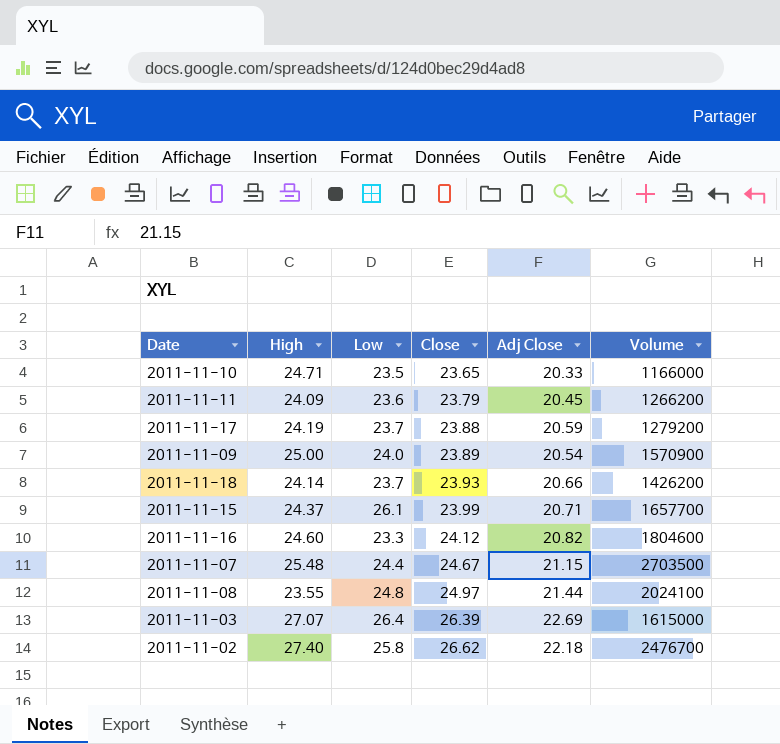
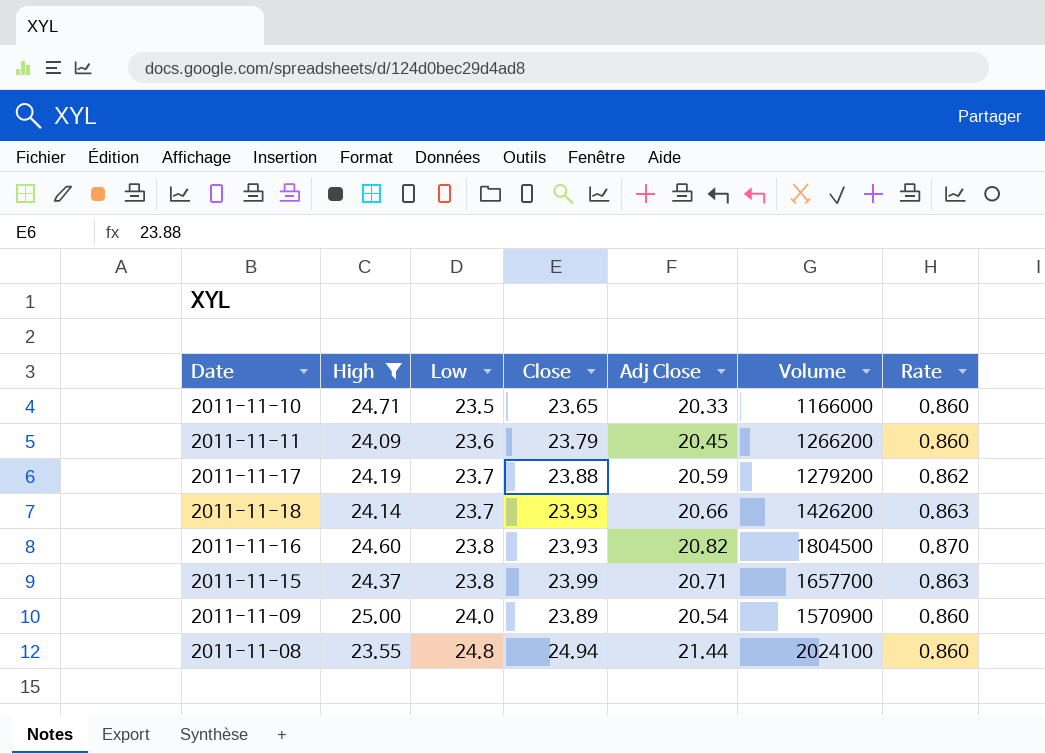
filter: none -> High <= 25.00
row order: Close ascending -> Low ascending
column Rate | formula: none -> [Adj Close] / [Close]
2011-11-16 | Low: 23.3 -> 23.8
2011-11-16 | Close: 24.12 -> 23.93
2011-11-16 | Volume: 1804600 -> 1804500
2011-11-15 | Low: 26.1 -> 23.8
2011-11-08 | Close: 24.97 -> 24.94

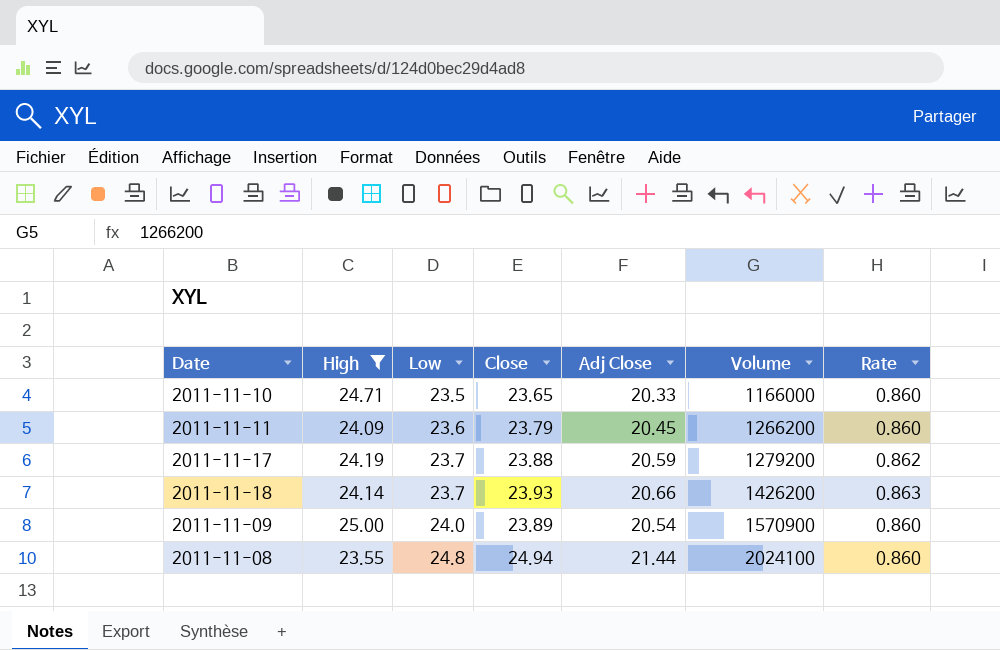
row 2011-11-16: 24.60 | 23.8 | 23.93 | 20.82 | 1804500 | 0.870 -> none
row 2011-11-15: 24.37 | 23.8 | 23.99 | 20.71 | 1657700 | 0.863 -> none

